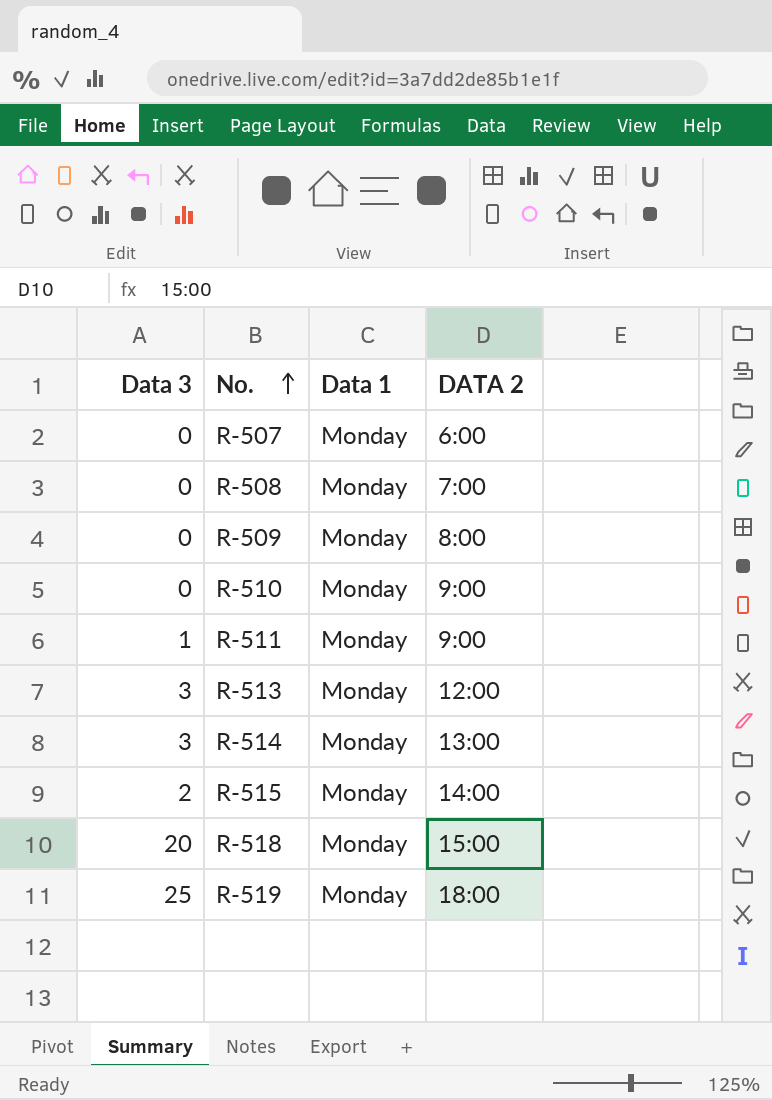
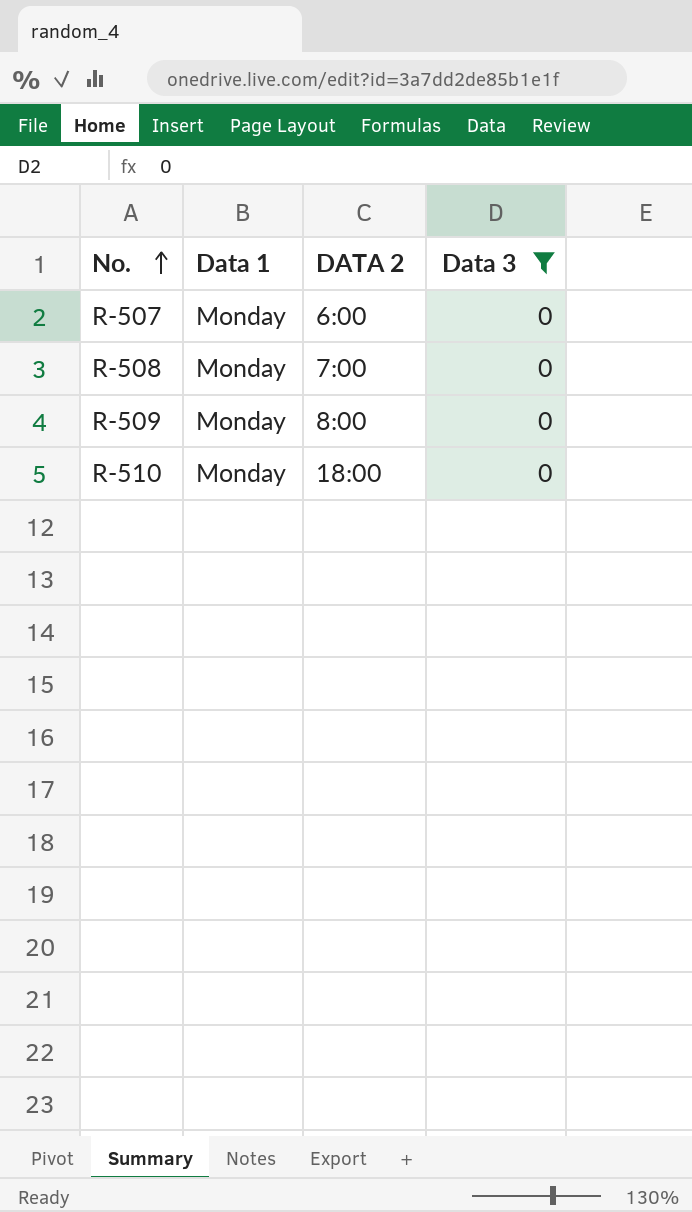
filter: none -> Data 3 = 0
column Data 3 | position: 1 -> 4
R-510 | DATA 2: 9:00 -> 18:00

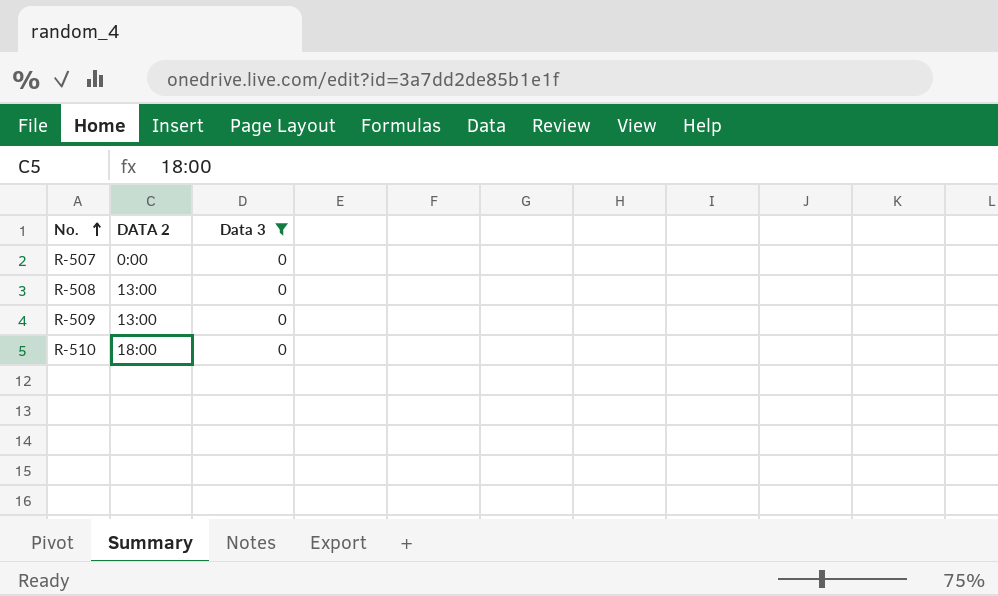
column Data 1 | position: 2 -> none
R-507 | DATA 2: 6:00 -> 0:00
R-508 | DATA 2: 7:00 -> 13:00
R-509 | DATA 2: 8:00 -> 13:00

